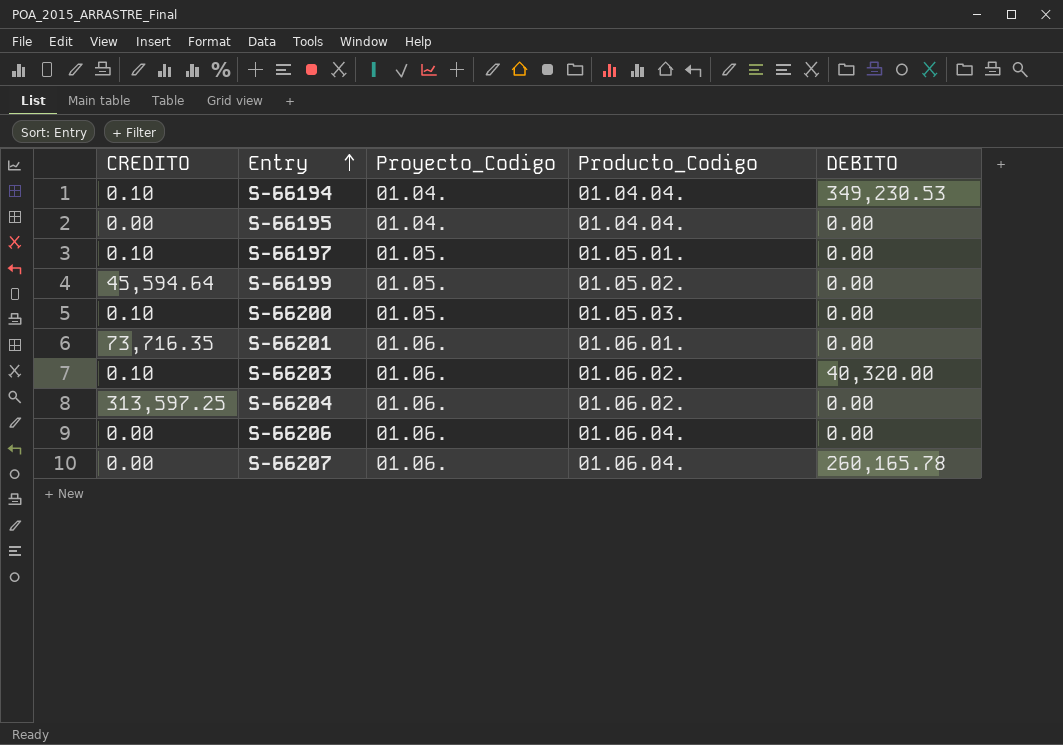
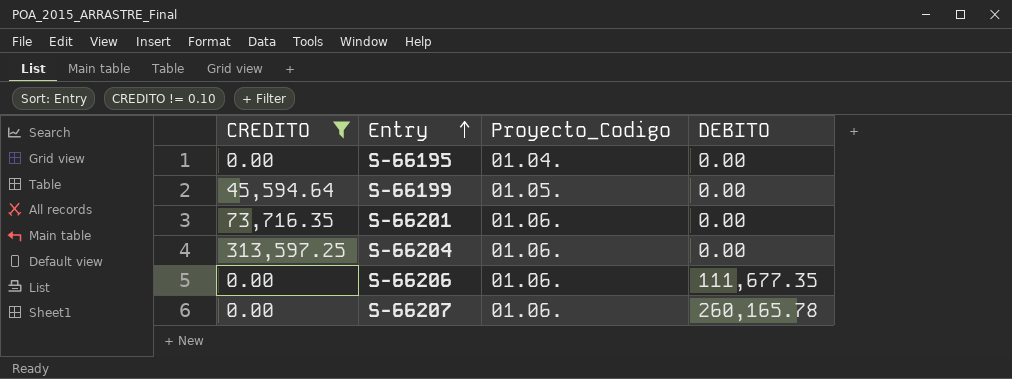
filter: none -> CREDITO != 0.10
column Producto_Codigo | position: 4 -> none
S-66206 | DEBITO: 0.00 -> 111,677.35

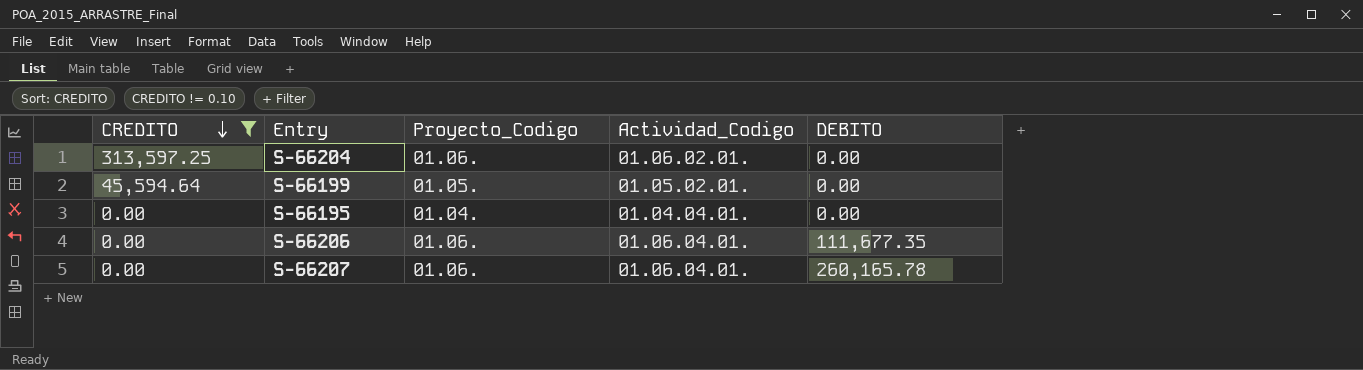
row order: Entry ascending -> CREDITO descending
column Actividad_Codigo | position: none -> 4
row S-66201: 73,716.35 | 01.06. | 0.00 -> none

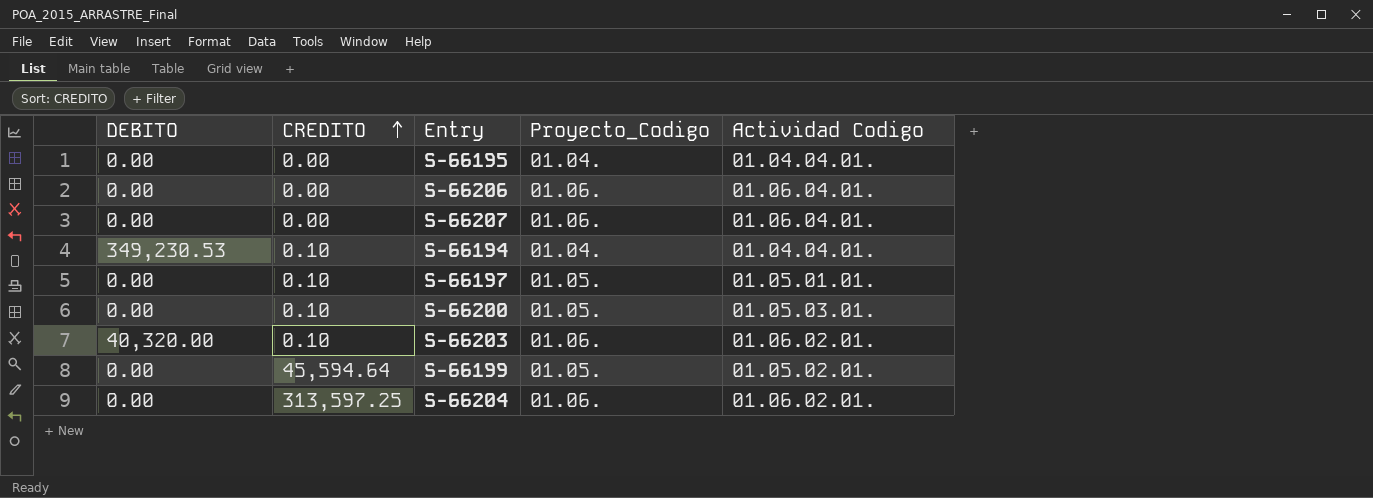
filter: CREDITO != 0.10 -> none
row order: CREDITO descending -> CREDITO ascending
column DEBITO | position: 5 -> 1
column name: Actividad_Codigo -> Actividad Codigo
S-66206 | DEBITO: 111,677.35 -> 0.00
S-66207 | DEBITO: 260,165.78 -> 0.00

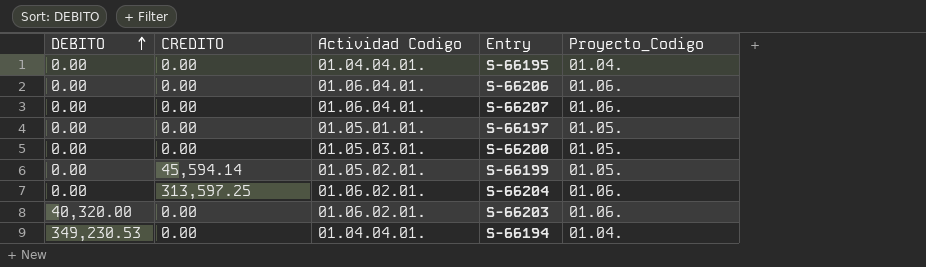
row order: CREDITO ascending -> DEBITO ascending
column Actividad Codigo | position: 5 -> 3
S-66197 | CREDITO: 0.10 -> 0.00
S-66200 | CREDITO: 0.10 -> 0.00
S-66199 | CREDITO: 45,594.64 -> 45,594.14
S-66203 | CREDITO: 0.10 -> 0.00
S-66194 | CREDITO: 0.10 -> 0.00

